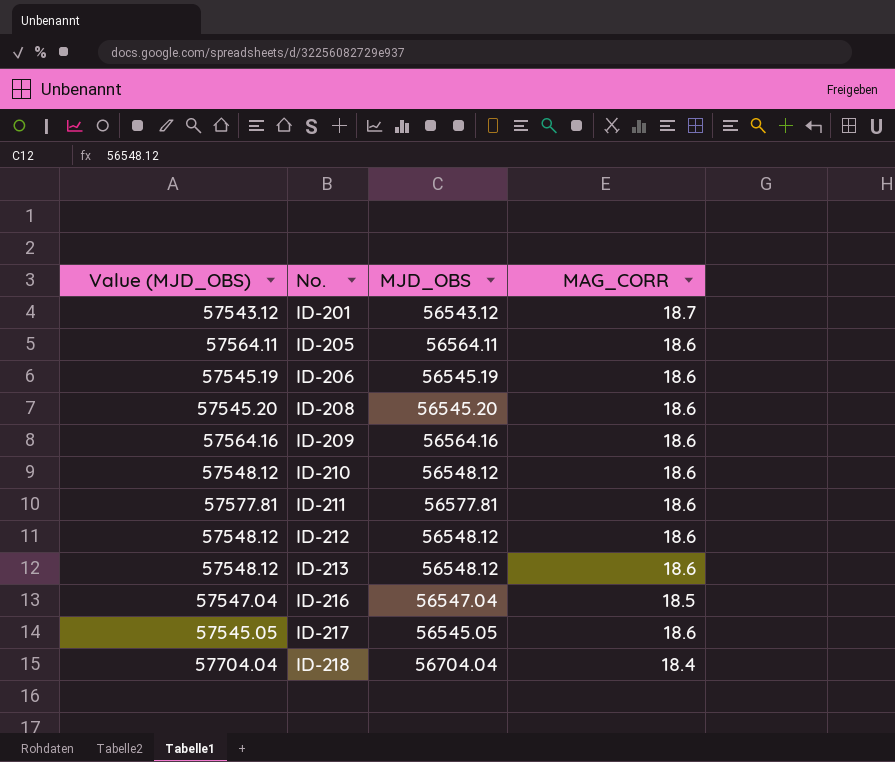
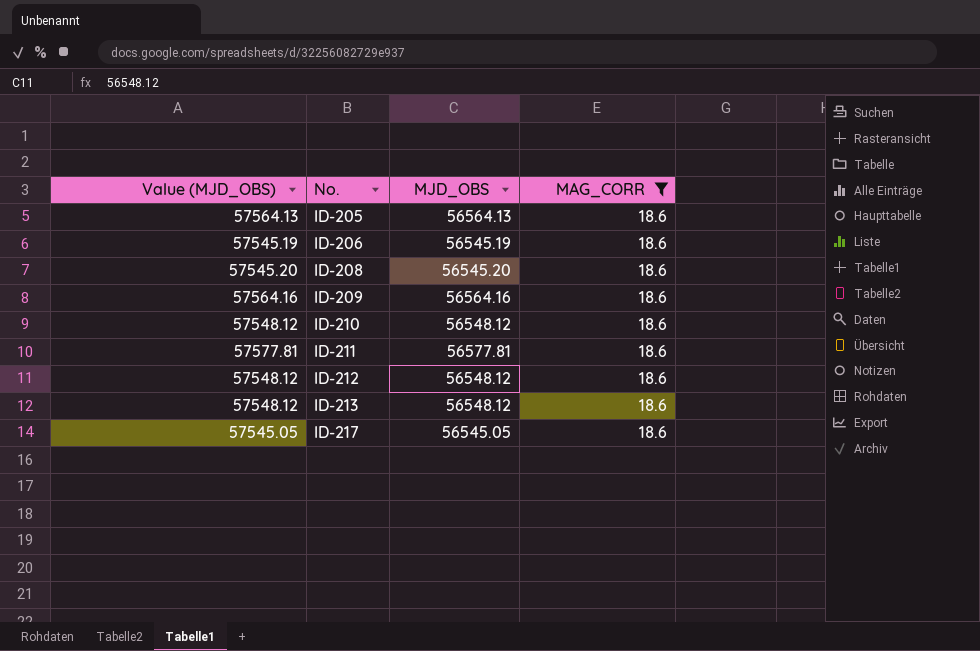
filter: none -> MAG_CORR = 18.6
ID-205 | Value (MJD_OBS): 57564.11 -> 57564.13
ID-205 | MJD_OBS: 56564.11 -> 56564.13

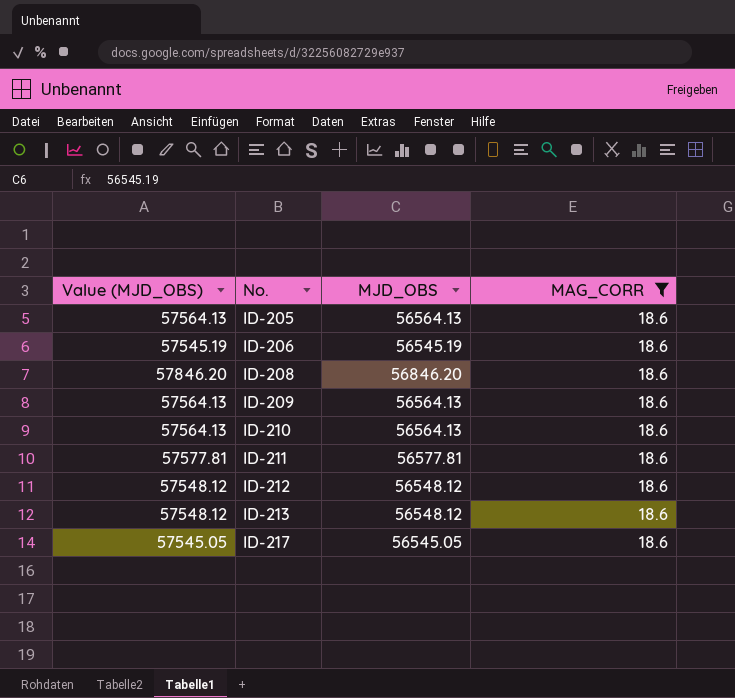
ID-208 | Value (MJD_OBS): 57545.20 -> 57846.20
ID-208 | MJD_OBS: 56545.20 -> 56846.20
ID-209 | Value (MJD_OBS): 57564.16 -> 57564.13
ID-209 | MJD_OBS: 56564.16 -> 56564.13
ID-210 | Value (MJD_OBS): 57548.12 -> 57564.13
ID-210 | MJD_OBS: 56548.12 -> 56564.13

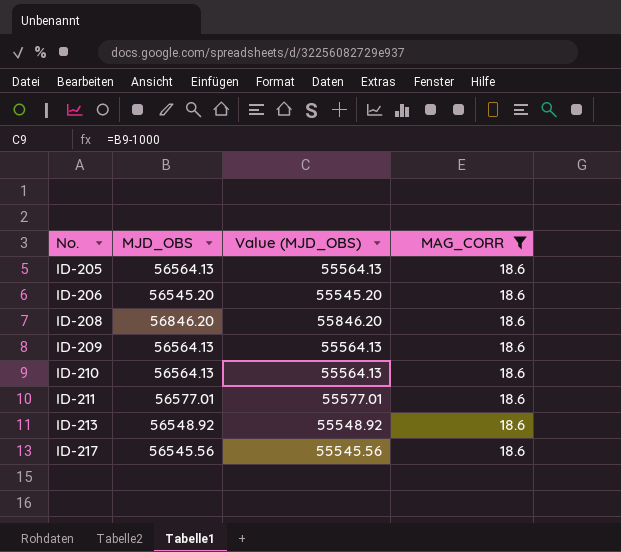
column Value (MJD_OBS) | formula: [MJD_OBS] + 1000 -> [MJD_OBS] - 1000
column Value (MJD_OBS) | position: 1 -> 3
row ID-212: 57548.12 | 56548.12 | 18.6 -> none
ID-206 | MJD_OBS: 56545.19 -> 56545.20
ID-211 | MJD_OBS: 56577.81 -> 56577.01
ID-213 | MJD_OBS: 56548.12 -> 56548.92
ID-217 | MJD_OBS: 56545.05 -> 56545.56

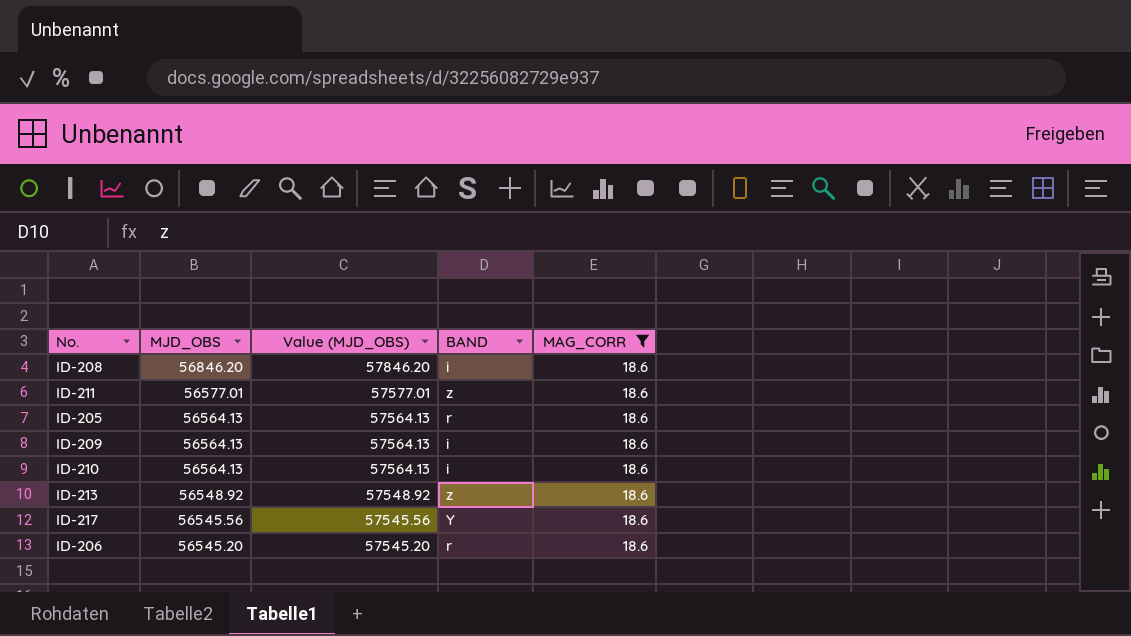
row order: No. ascending -> MJD_OBS descending
column Value (MJD_OBS) | formula: [MJD_OBS] - 1000 -> [MJD_OBS] + 1000
column BAND | position: none -> 4

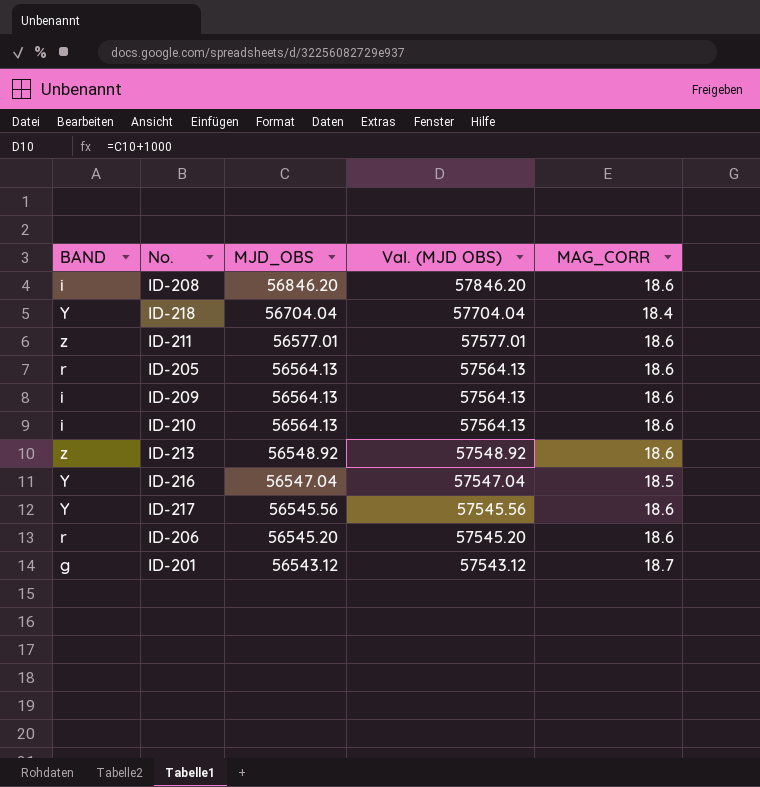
filter: MAG_CORR = 18.6 -> none
column BAND | position: 4 -> 1
column name: Value (MJD_OBS) -> Val. (MJD OBS)

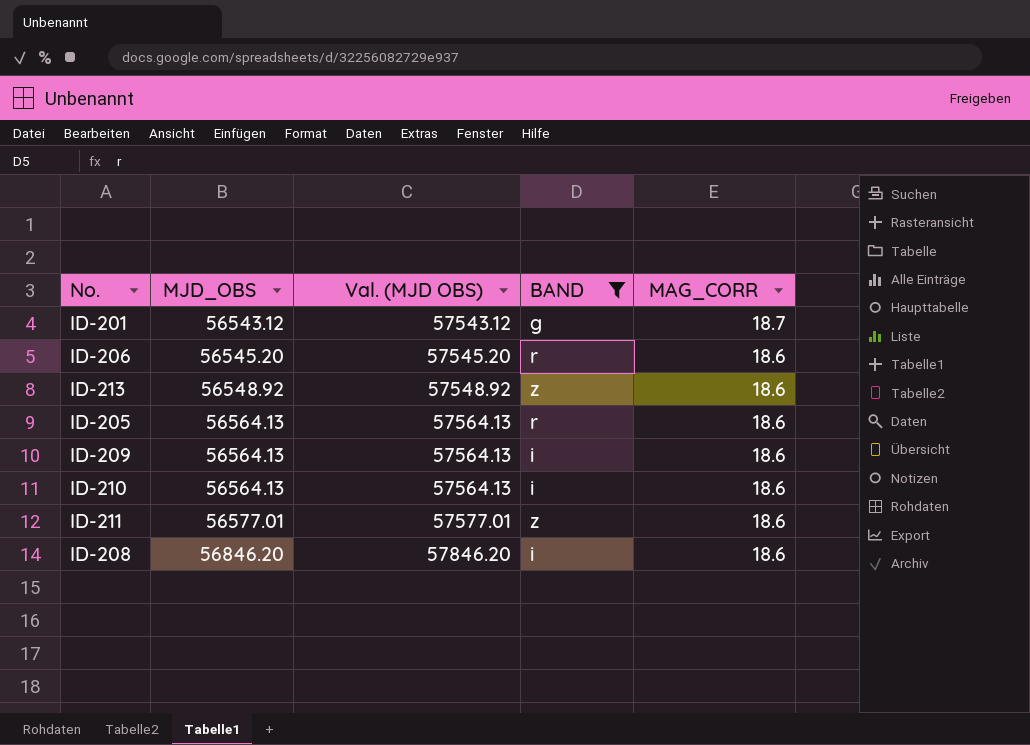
filter: none -> BAND != Y
row order: MJD_OBS descending -> MJD_OBS ascending
column BAND | position: 1 -> 4

